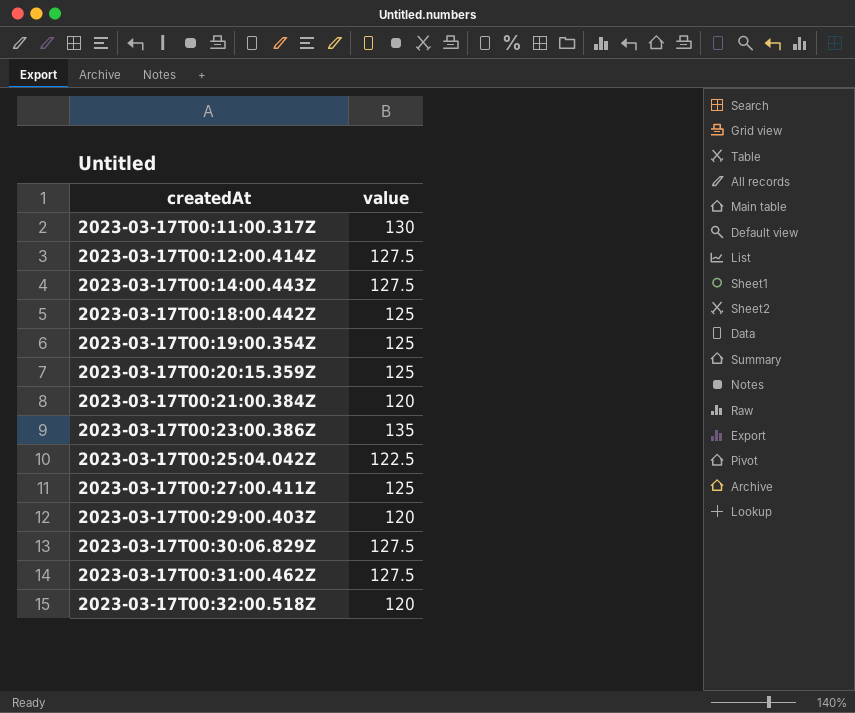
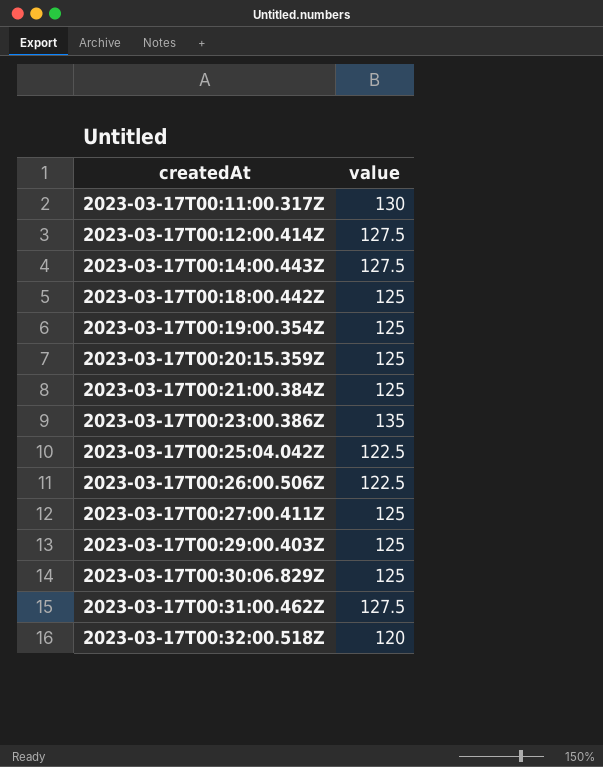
2023-03-17T00:21:00.384Z | value: 120 -> 125
row 2023-03-17T00:26:00.506Z: none -> 122.5
2023-03-17T00:29:00.403Z | value: 120 -> 125
2023-03-17T00:30:06.829Z | value: 127.5 -> 125

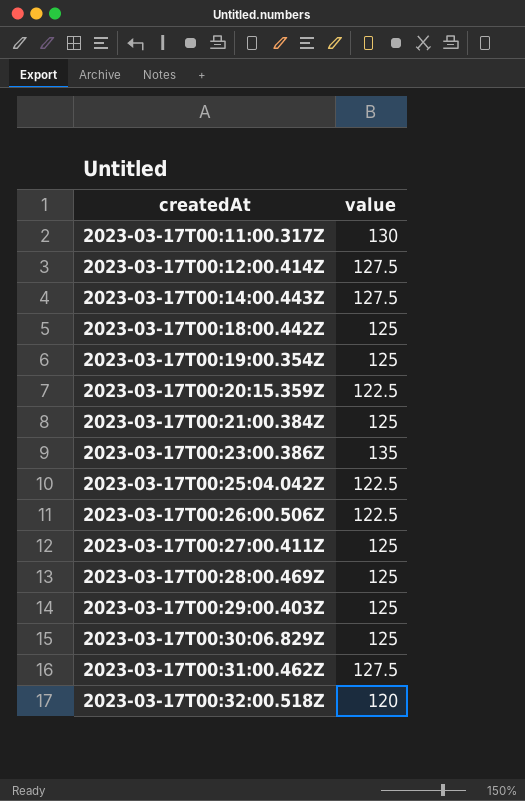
2023-03-17T00:20:15.359Z | value: 125 -> 122.5
row 2023-03-17T00:28:00.469Z: none -> 125

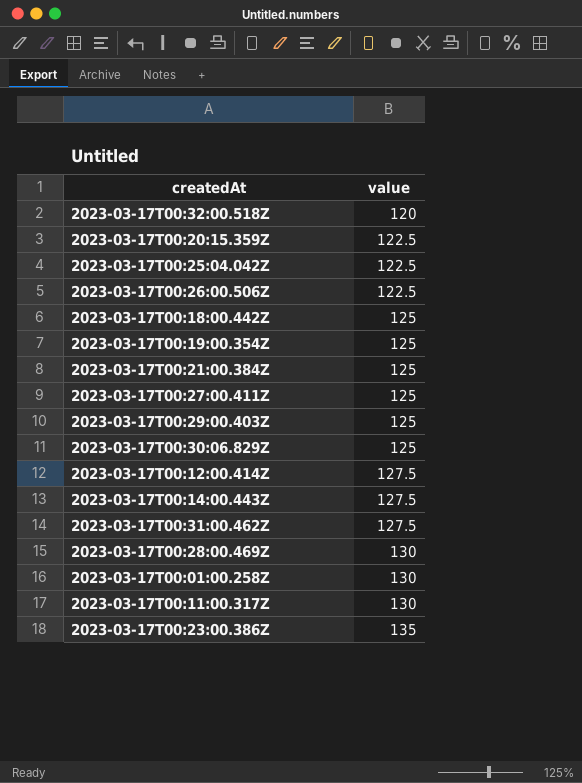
row order: createdAt ascending -> value ascending
2023-03-17T00:28:00.469Z | value: 125 -> 130
row 2023-03-17T00:01:00.258Z: none -> 130

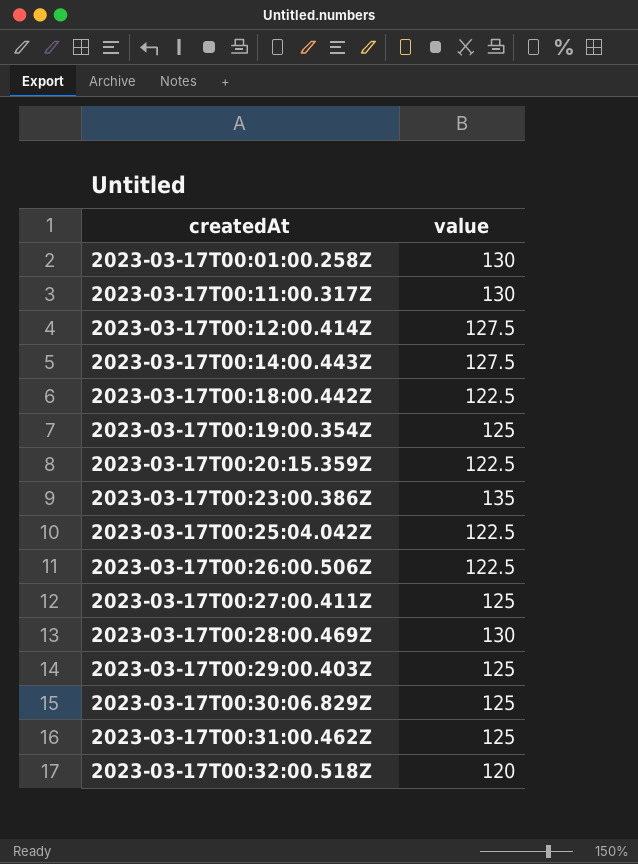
row order: value ascending -> createdAt ascending
row 2023-03-17T00:21:00.384Z: 125 -> none
2023-03-17T00:18:00.442Z | value: 125 -> 122.5
2023-03-17T00:31:00.462Z | value: 127.5 -> 125

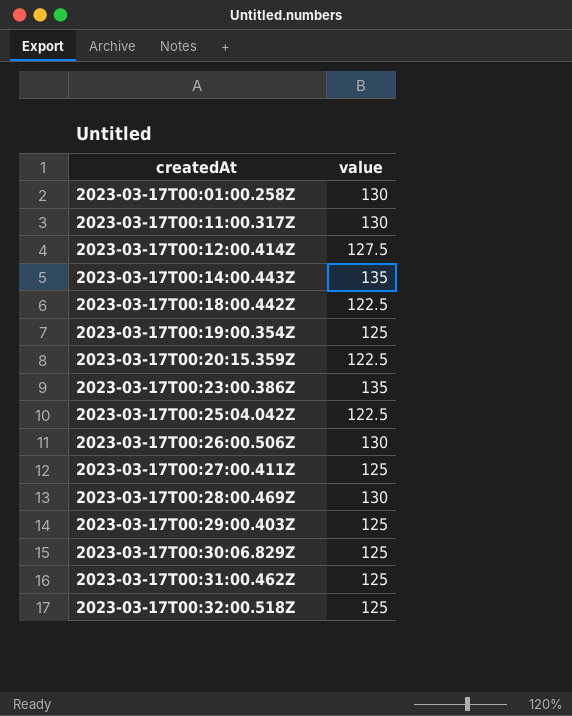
2023-03-17T00:14:00.443Z | value: 127.5 -> 135
2023-03-17T00:26:00.506Z | value: 122.5 -> 130
2023-03-17T00:32:00.518Z | value: 120 -> 125

